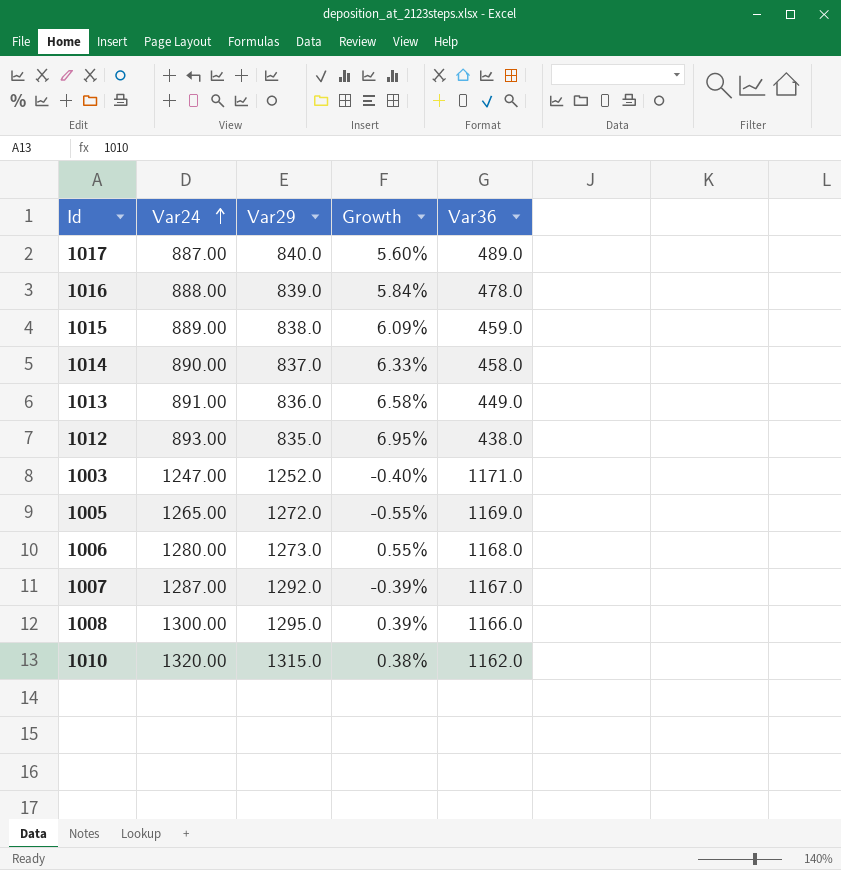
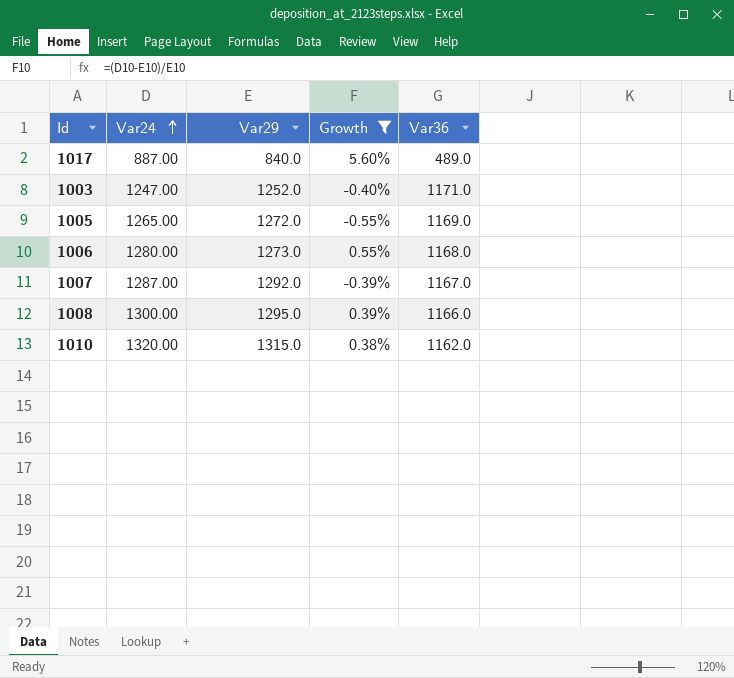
filter: none -> Growth <= 5.60%

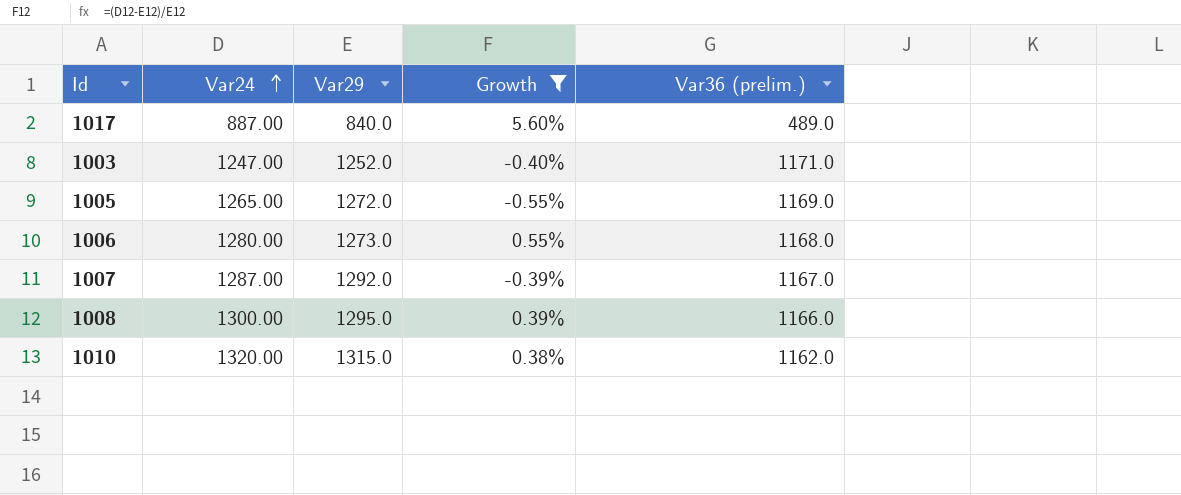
column name: Var36 -> Var36 (prelim.)

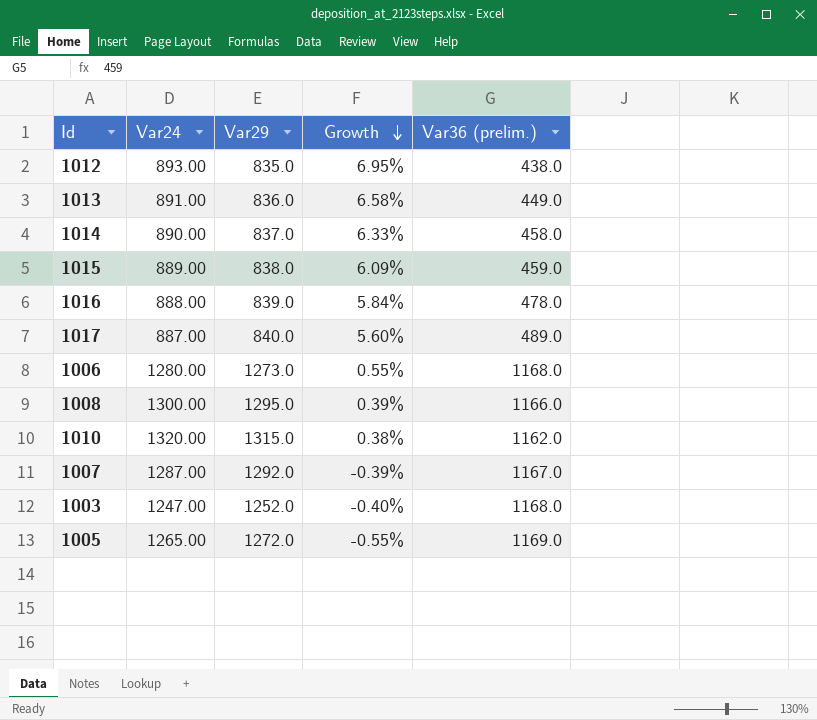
filter: Growth <= 5.60% -> none
row order: Var24 ascending -> Growth descending
1003 | Var36 (prelim.): 1171.0 -> 1168.0

